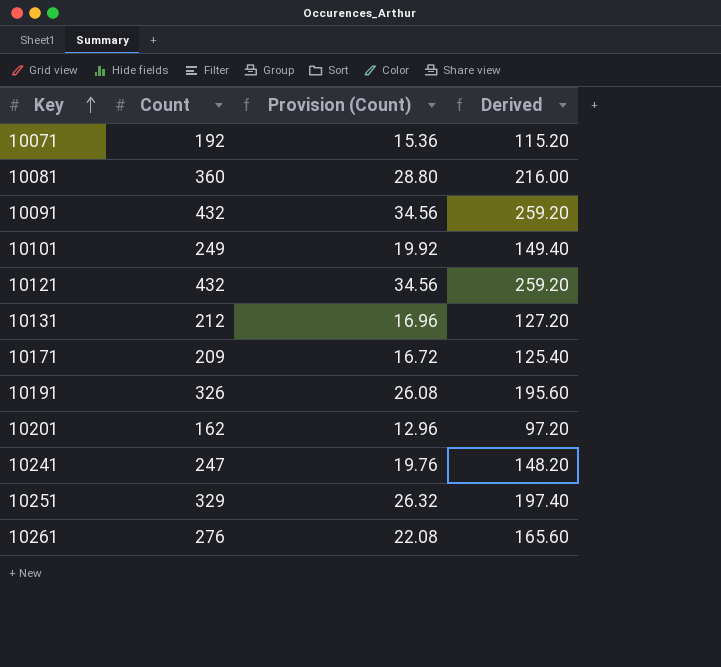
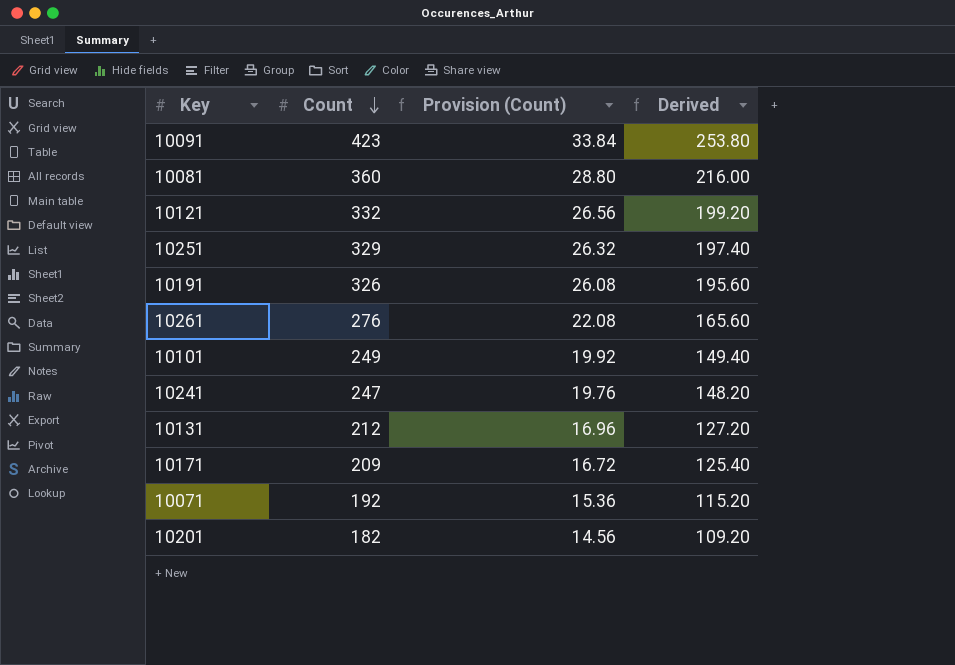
row order: Key ascending -> Count descending
10091 | Count: 432 -> 423
10091 | Provision (Count): 34.56 -> 33.84
10091 | Derived: 259.20 -> 253.80
10121 | Count: 432 -> 332
10121 | Provision (Count): 34.56 -> 26.56
10121 | Derived: 259.20 -> 199.20
10201 | Count: 162 -> 182
10201 | Provision (Count): 12.96 -> 14.56
10201 | Derived: 97.20 -> 109.20

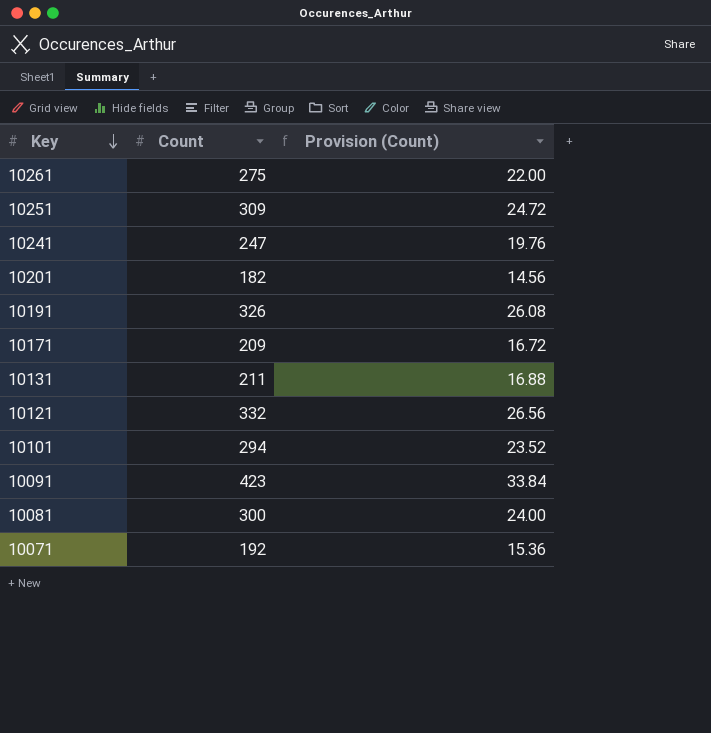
row order: Count descending -> Key descending
column Derived | formula: [Count] * 0.6 -> none
10261 | Count: 276 -> 275
10261 | Provision (Count): 22.08 -> 22.00
10251 | Count: 329 -> 309
10251 | Provision (Count): 26.32 -> 24.72
10131 | Count: 212 -> 211
10131 | Provision (Count): 16.96 -> 16.88
10101 | Count: 249 -> 294
10101 | Provision (Count): 19.92 -> 23.52
10081 | Count: 360 -> 300
10081 | Provision (Count): 28.80 -> 24.00

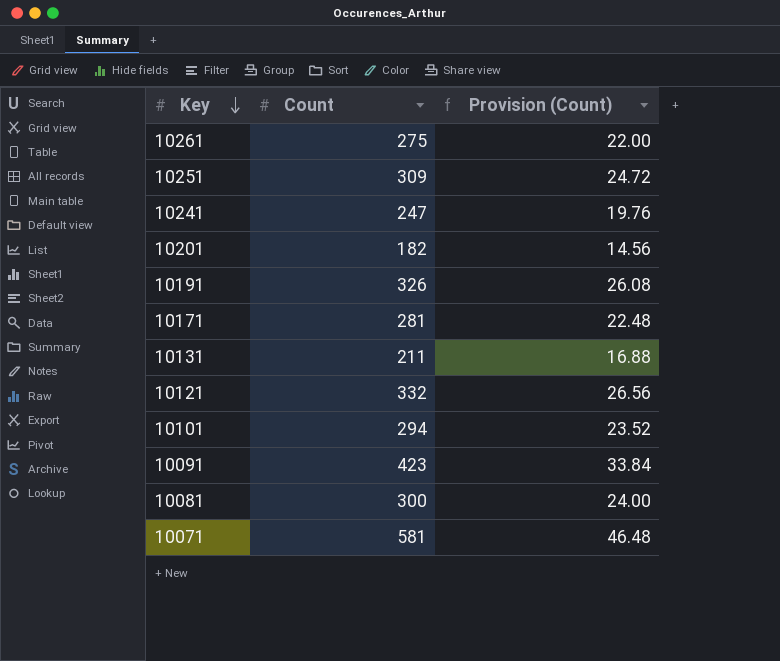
10171 | Count: 209 -> 281
10171 | Provision (Count): 16.72 -> 22.48
10071 | Count: 192 -> 581
10071 | Provision (Count): 15.36 -> 46.48

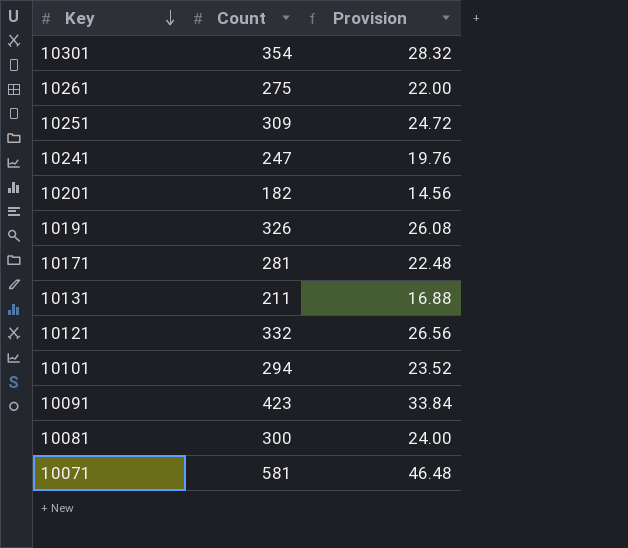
column name: Provision (Count) -> Provision
row 10301: none -> 354 | 28.32

